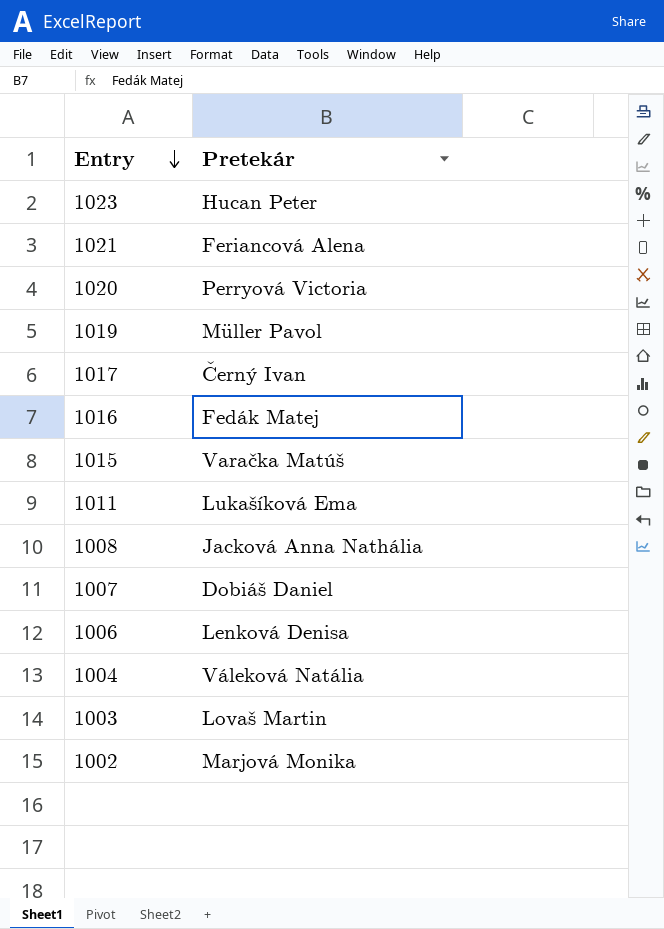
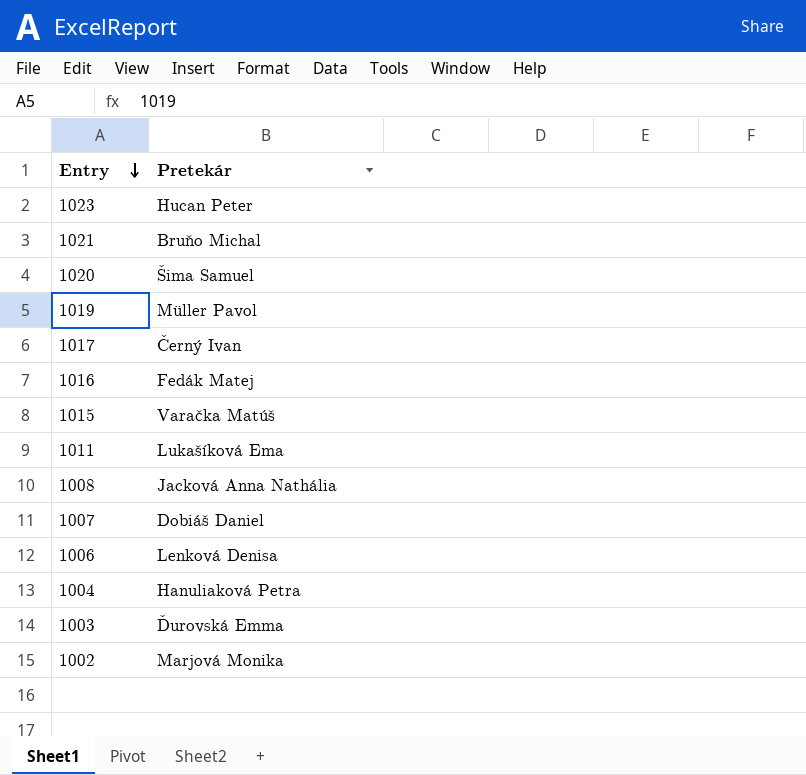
1021 | Pretekár: Feriancová Alena -> Bruňo Michal
1020 | Pretekár: Perryová Victoria -> Šima Samuel
1004 | Pretekár: Váleková Natália -> Hanuliaková Petra
1003 | Pretekár: Lovaš Martin -> Ďurovská Emma

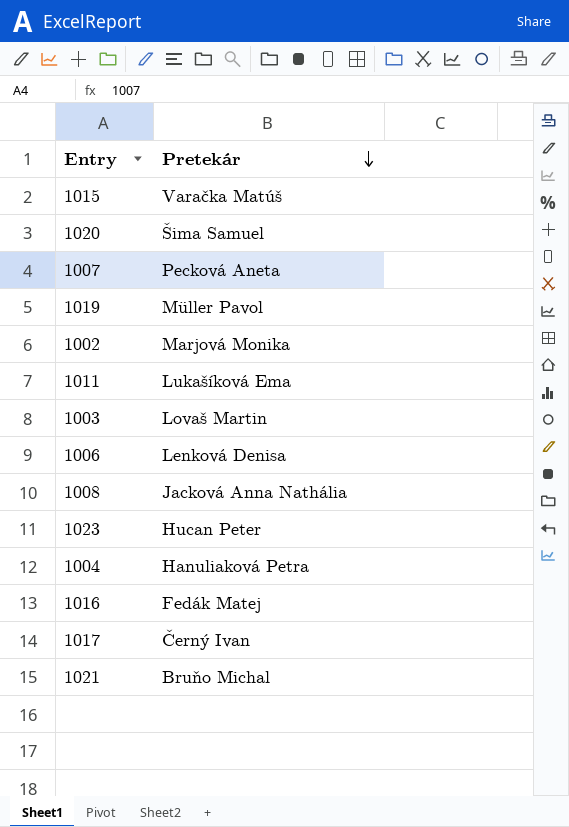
row order: Entry descending -> Pretekár descending
1007 | Pretekár: Dobiáš Daniel -> Pecková Aneta
1003 | Pretekár: Ďurovská Emma -> Lovaš Martin

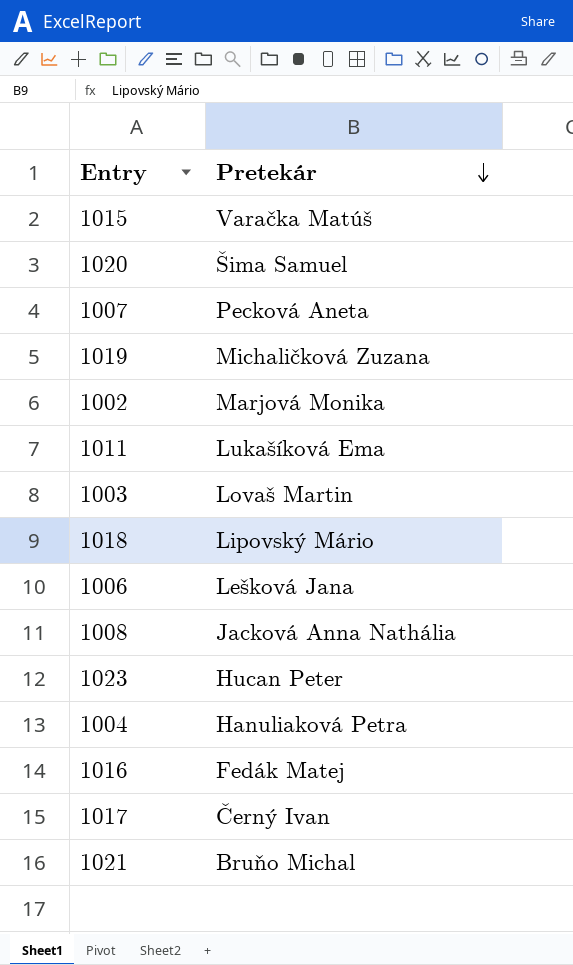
1019 | Pretekár: Müller Pavol -> Michaličková Zuzana
row 1018: none -> Lipovský Mário
1006 | Pretekár: Lenková Denisa -> Lešková Jana

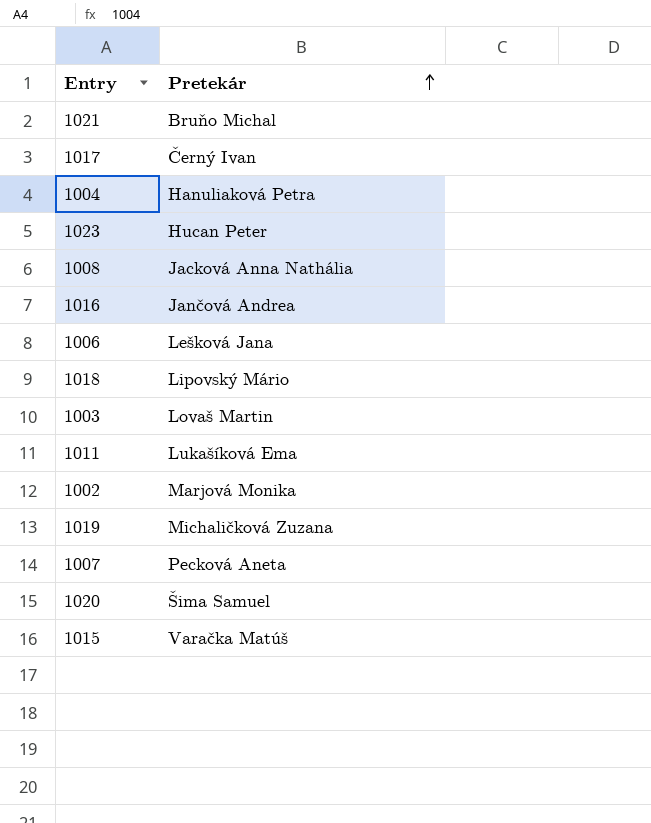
row order: Pretekár descending -> Pretekár ascending
1016 | Pretekár: Fedák Matej -> Jančová Andrea

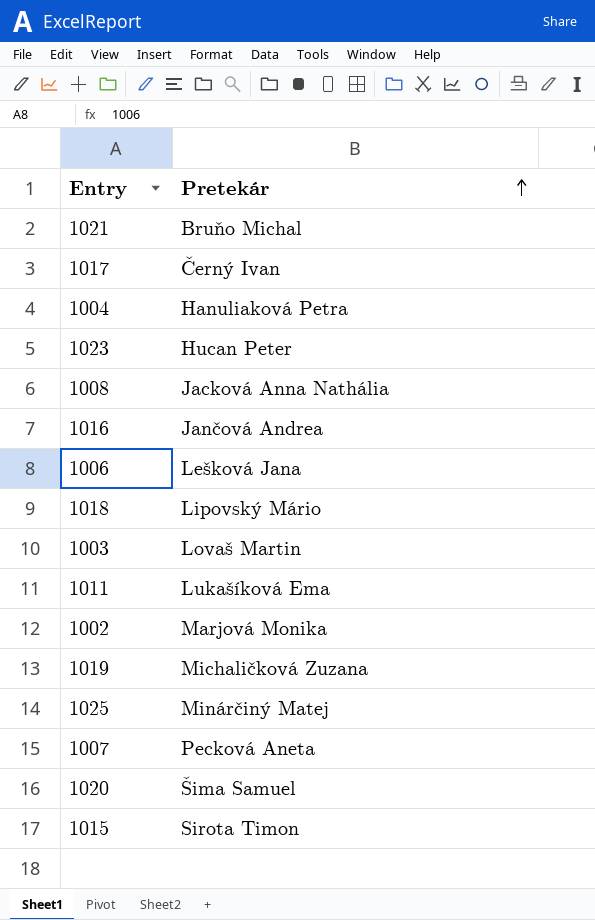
row 1025: none -> Minárčiný Matej
1015 | Pretekár: Varačka Matúš -> Sirota Timon

